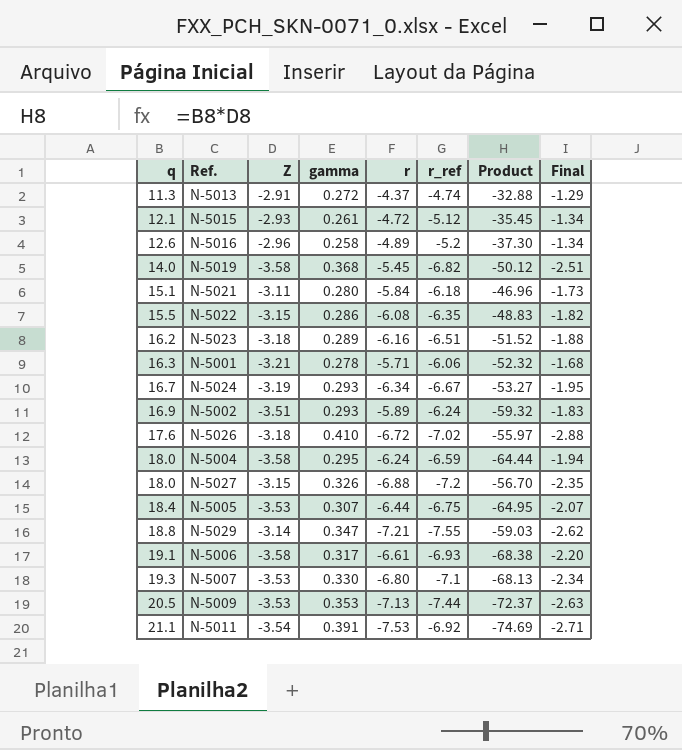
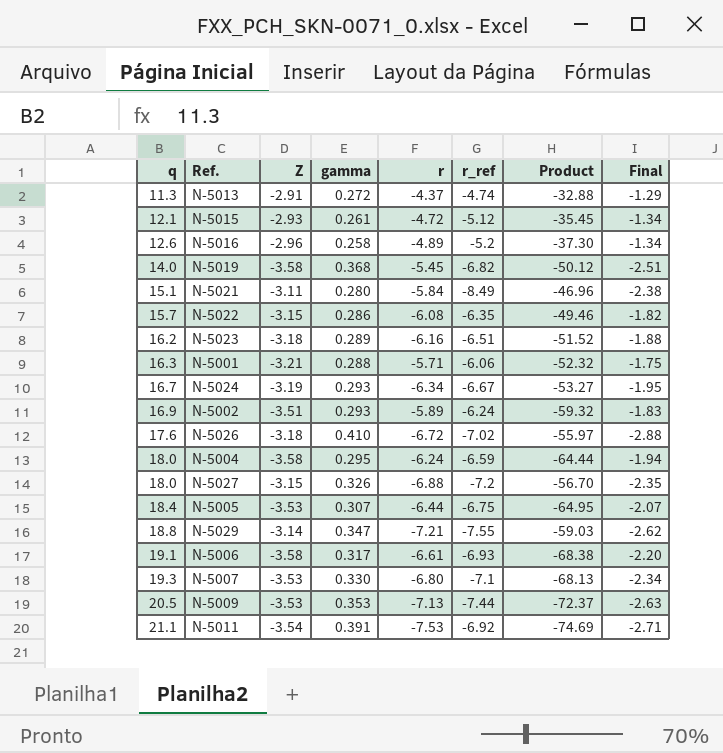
N-5021 | r_ref: -6.18 -> -8.49
N-5021 | Final: -1.73 -> -2.38
N-5022 | q: 15.5 -> 15.7
N-5022 | Product: -48.83 -> -49.46
N-5001 | gamma: 0.278 -> 0.288
N-5001 | Final: -1.68 -> -1.75

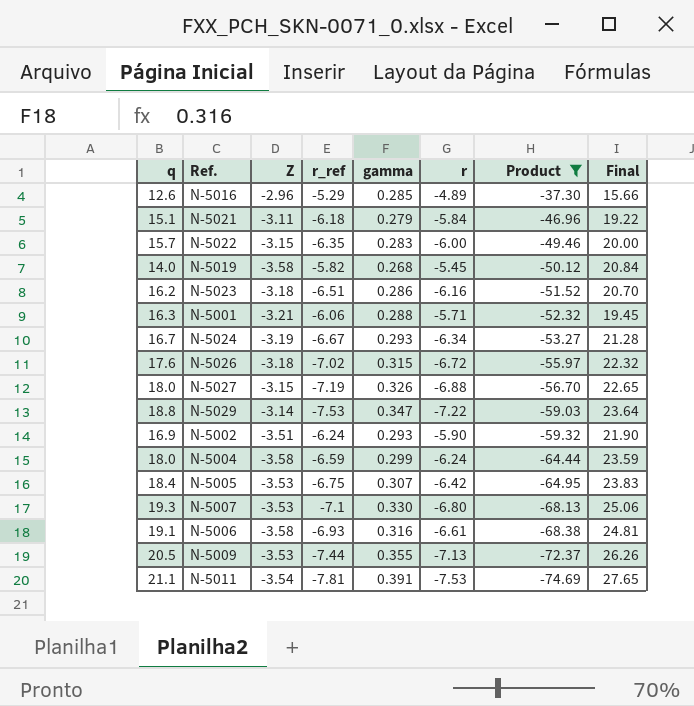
filter: none -> Product <= -37.30
row order: q ascending -> Product descending
column r_ref | position: 6 -> 4
column Final | formula: [gamma] * [r_ref] -> [Z] * [r_ref]
N-5016 | r_ref: -5.2 -> -5.29
N-5016 | gamma: 0.258 -> 0.285
N-5021 | r_ref: -8.49 -> -6.18
N-5021 | gamma: 0.280 -> 0.279
N-5022 | gamma: 0.286 -> 0.283
N-5022 | r: -6.08 -> -6.00
N-5019 | r_ref: -6.82 -> -5.82
N-5019 | gamma: 0.368 -> 0.268
N-5023 | gamma: 0.289 -> 0.286
N-5026 | gamma: 0.410 -> 0.315
N-5027 | r_ref: -7.2 -> -7.19
N-5029 | r_ref: -7.55 -> -7.53
N-5029 | r: -7.21 -> -7.22
N-5002 | r: -5.89 -> -5.90
N-5004 | gamma: 0.295 -> 0.299
N-5005 | r: -6.44 -> -6.42
N-5006 | gamma: 0.317 -> 0.316
N-5009 | gamma: 0.353 -> 0.355
N-5011 | r_ref: -6.92 -> -7.81

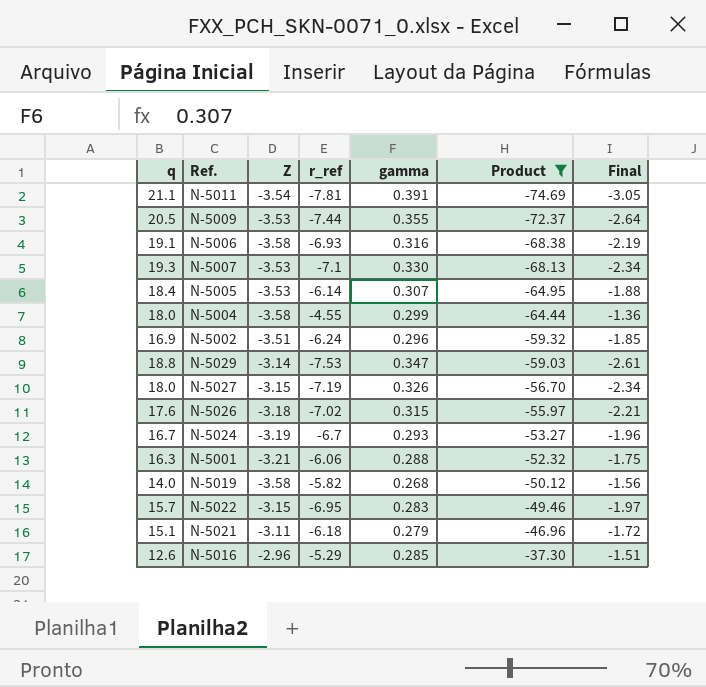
row order: Product descending -> Product ascending
column r | position: 6 -> none
column Final | formula: [Z] * [r_ref] -> [r_ref] * [gamma]
row N-5023: 16.2 | -3.18 | -6.51 | 0.286 | -6.16 | -51.52 | 20.70 -> none
N-5005 | r_ref: -6.75 -> -6.14
N-5004 | r_ref: -6.59 -> -4.55
N-5002 | gamma: 0.293 -> 0.296
N-5024 | r_ref: -6.67 -> -6.7
N-5022 | r_ref: -6.35 -> -6.95

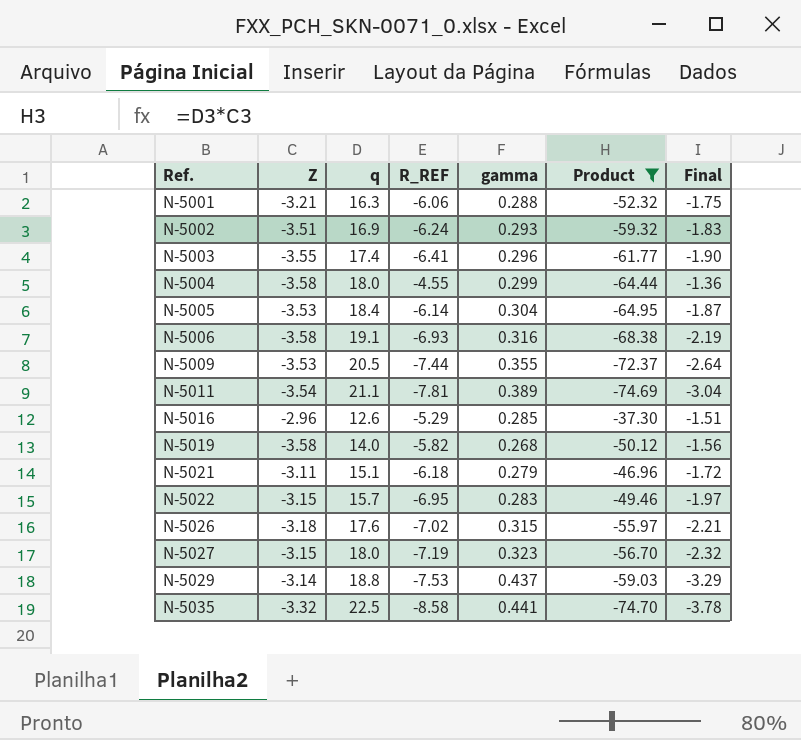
row order: Product ascending -> Ref. ascending
column q | position: 1 -> 3
column name: r_ref -> R_REF
row N-5007: 19.3 | -3.53 | -7.1 | 0.330 | -68.13 | -2.34 -> none
row N-5024: 16.7 | -3.19 | -6.7 | 0.293 | -53.27 | -1.96 -> none
N-5002 | gamma: 0.296 -> 0.293
N-5002 | Final: -1.85 -> -1.83
row N-5003: none -> -3.55 | 17.4 | -6.41 | 0.296 | -61.77 | -1.90
N-5005 | gamma: 0.307 -> 0.304
N-5005 | Final: -1.88 -> -1.87
N-5011 | gamma: 0.391 -> 0.389
N-5011 | Final: -3.05 -> -3.04
N-5027 | gamma: 0.326 -> 0.323
N-5027 | Final: -2.34 -> -2.32
N-5029 | gamma: 0.347 -> 0.437
N-5029 | Final: -2.61 -> -3.29
row N-5035: none -> -3.32 | 22.5 | -8.58 | 0.441 | -74.70 | -3.78

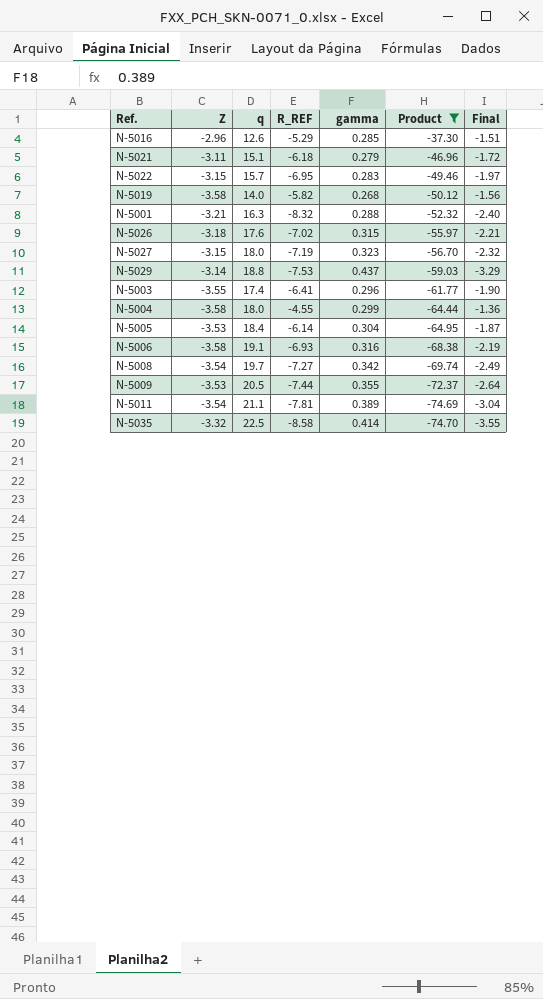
row order: Ref. ascending -> Product descending
row N-5002: -3.51 | 16.9 | -6.24 | 0.293 | -59.32 | -1.83 -> none
N-5001 | R_REF: -6.06 -> -8.32
N-5001 | Final: -1.75 -> -2.40
row N-5008: none -> -3.54 | 19.7 | -7.27 | 0.342 | -69.74 | -2.49
N-5035 | gamma: 0.441 -> 0.414
N-5035 | Final: -3.78 -> -3.55

